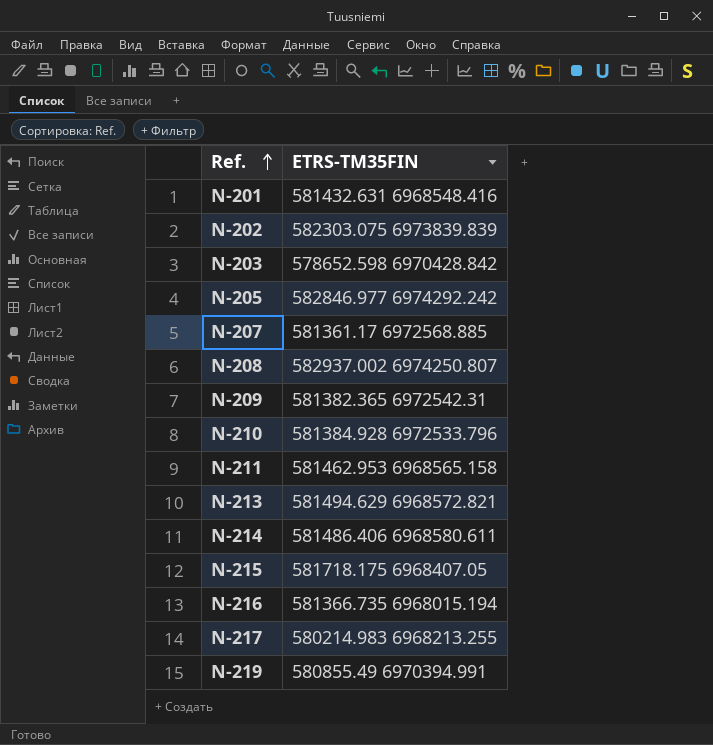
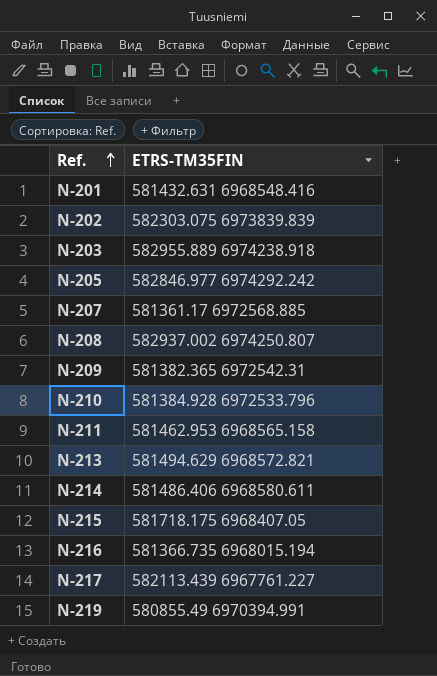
N-203 | ETRS-TM35FIN: 578652.598 6970428.842 -> 582955.889 6974238.918
N-217 | ETRS-TM35FIN: 580214.983 6968213.255 -> 582113.439 6967761.227

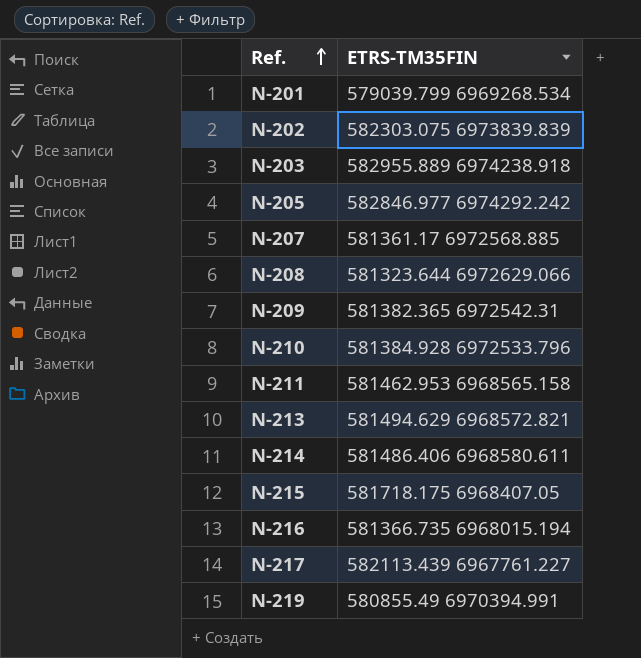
N-201 | ETRS-TM35FIN: 581432.631 6968548.416 -> 579039.799 6969268.534
N-208 | ETRS-TM35FIN: 582937.002 6974250.807 -> 581323.644 6972629.066

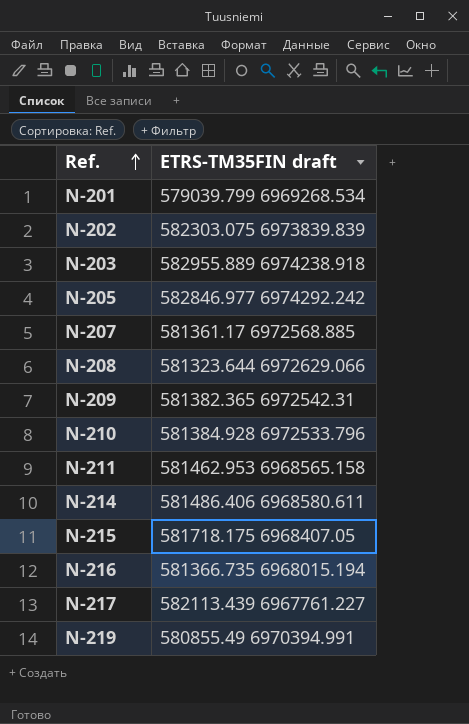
column name: ETRS-TM35FIN -> ETRS-TM35FIN draft
row N-213: 581494.629 6968572.821 -> none

